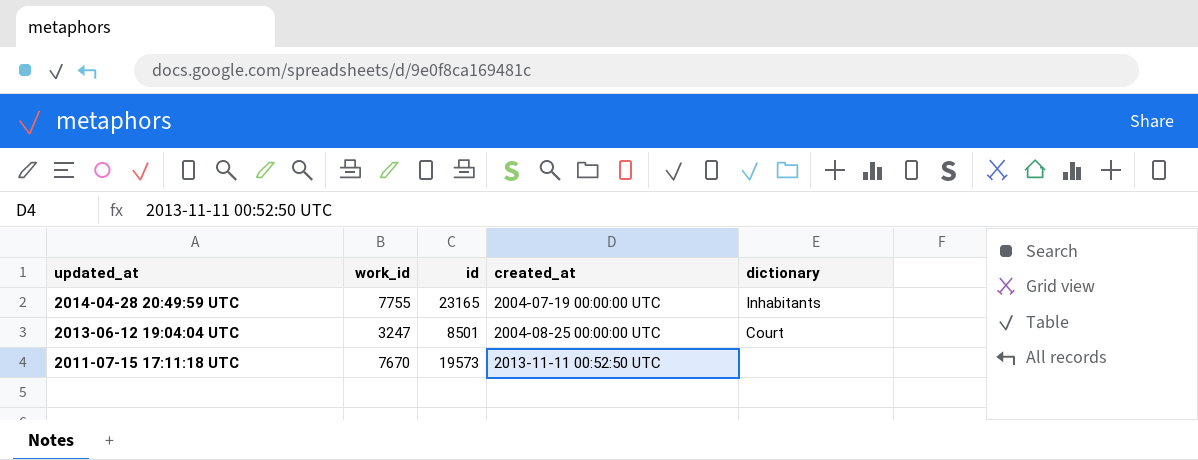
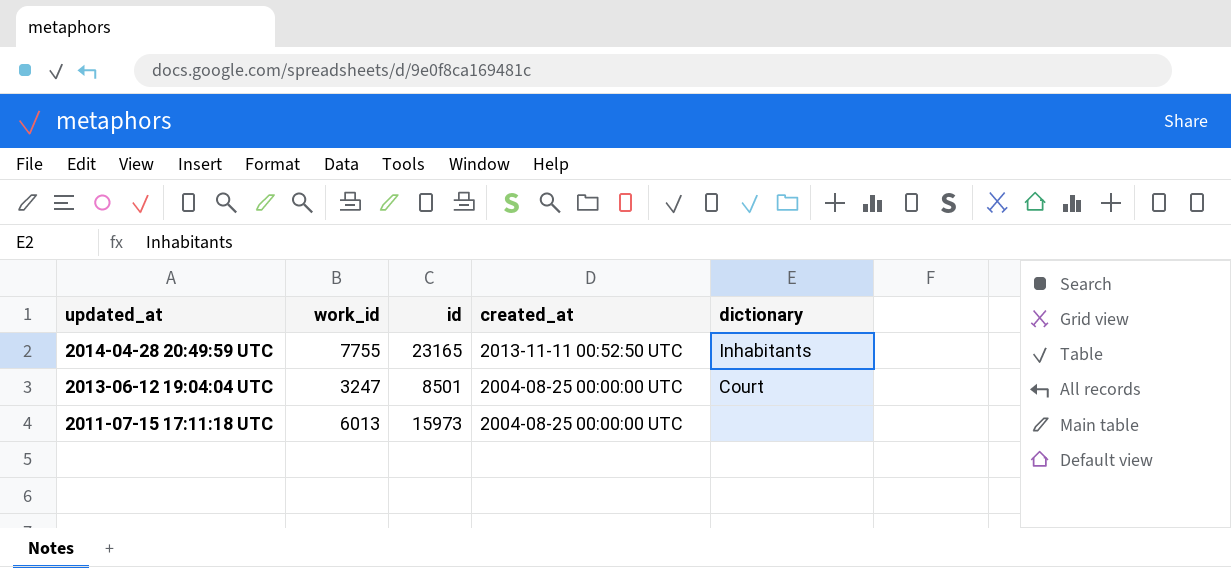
2014-04-28 20:49:59 UTC | created_at: 2004-07-19 00:00:00 UTC -> 2013-11-11 00:52:50 UTC
2011-07-15 17:11:18 UTC | work_id: 7670 -> 6013
2011-07-15 17:11:18 UTC | id: 19573 -> 15973
2011-07-15 17:11:18 UTC | created_at: 2013-11-11 00:52:50 UTC -> 2004-08-25 00:00:00 UTC

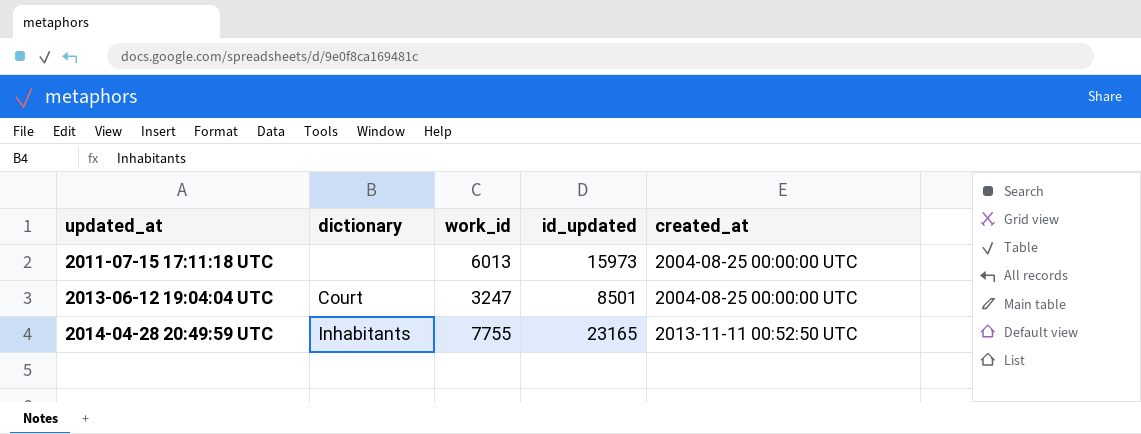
row order: updated_at descending -> updated_at ascending
column dictionary | position: 5 -> 2
column name: id -> id_updated

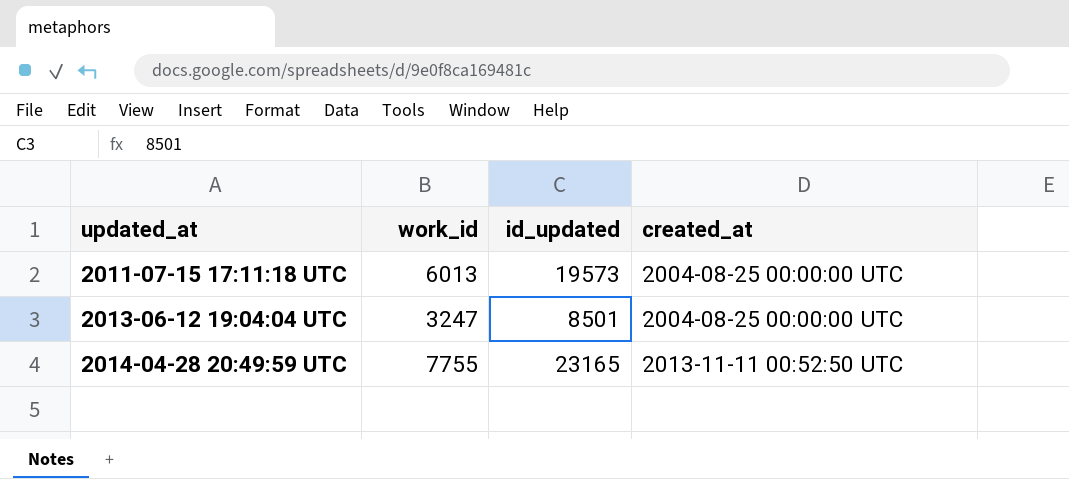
column dictionary | position: 2 -> none
2011-07-15 17:11:18 UTC | id_updated: 15973 -> 19573

